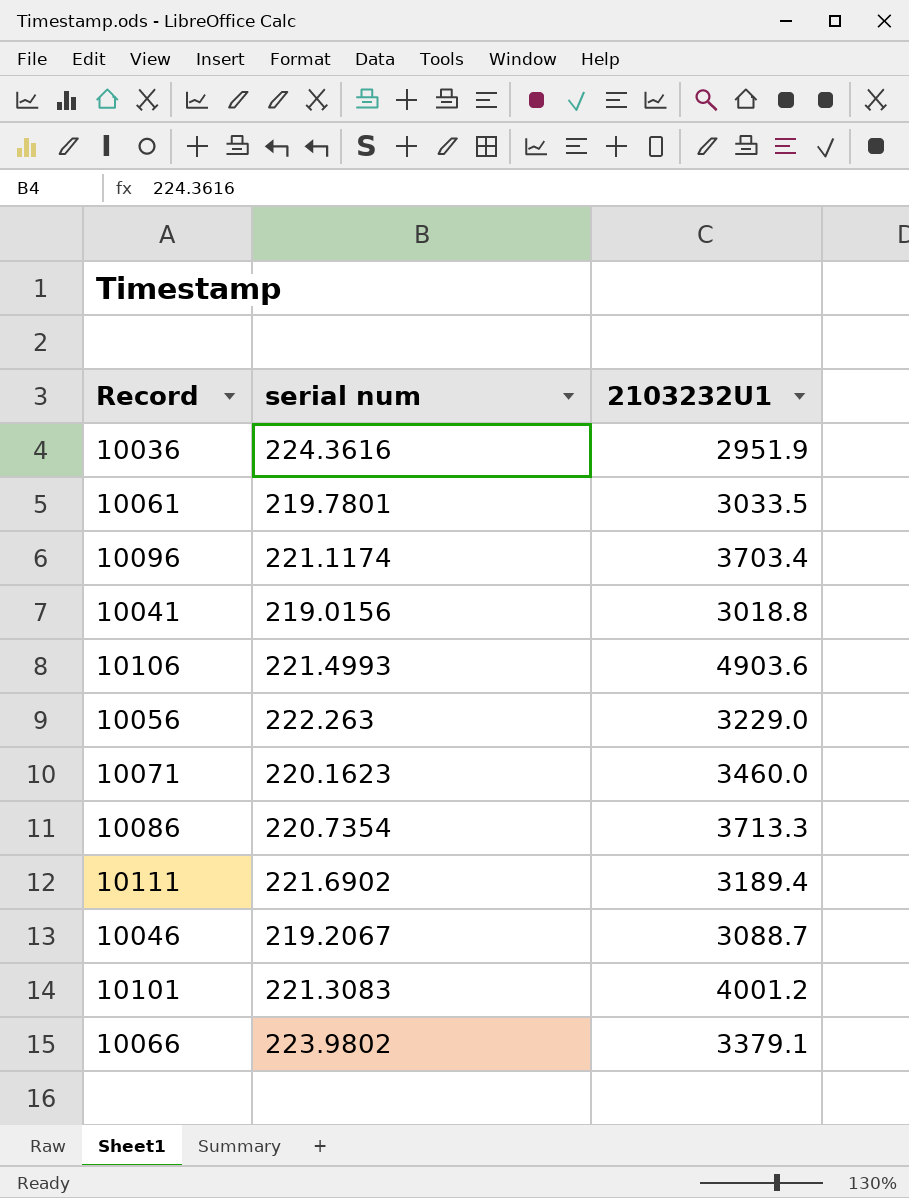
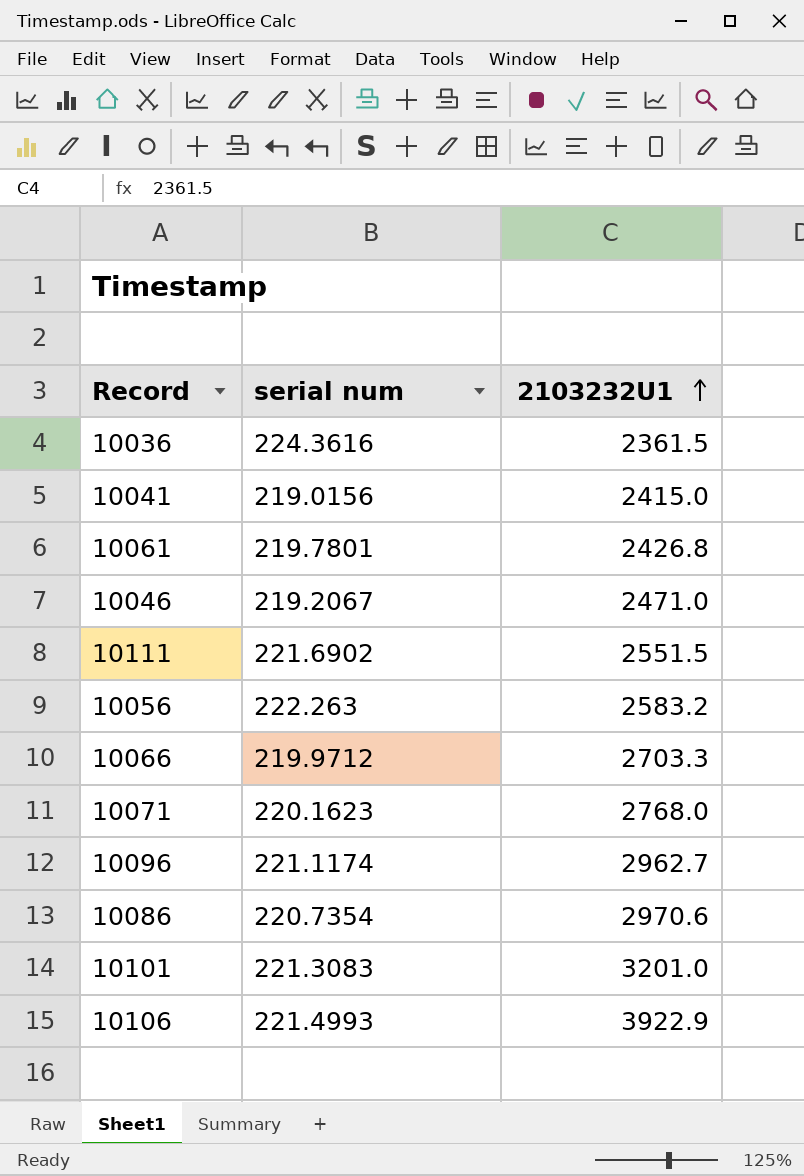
row order: none -> 2103232U1 ascending
10036 | 2103232U1: 2951.9 -> 2361.5
10041 | 2103232U1: 3018.8 -> 2415.0
10061 | 2103232U1: 3033.5 -> 2426.8
10046 | 2103232U1: 3088.7 -> 2471.0
10111 | 2103232U1: 3189.4 -> 2551.5
10056 | 2103232U1: 3229.0 -> 2583.2
10066 | serial num: 223.9802 -> 219.9712
10066 | 2103232U1: 3379.1 -> 2703.3
10071 | 2103232U1: 3460.0 -> 2768.0
10096 | 2103232U1: 3703.4 -> 2962.7
10086 | 2103232U1: 3713.3 -> 2970.6
10101 | 2103232U1: 4001.2 -> 3201.0
10106 | 2103232U1: 4903.6 -> 3922.9

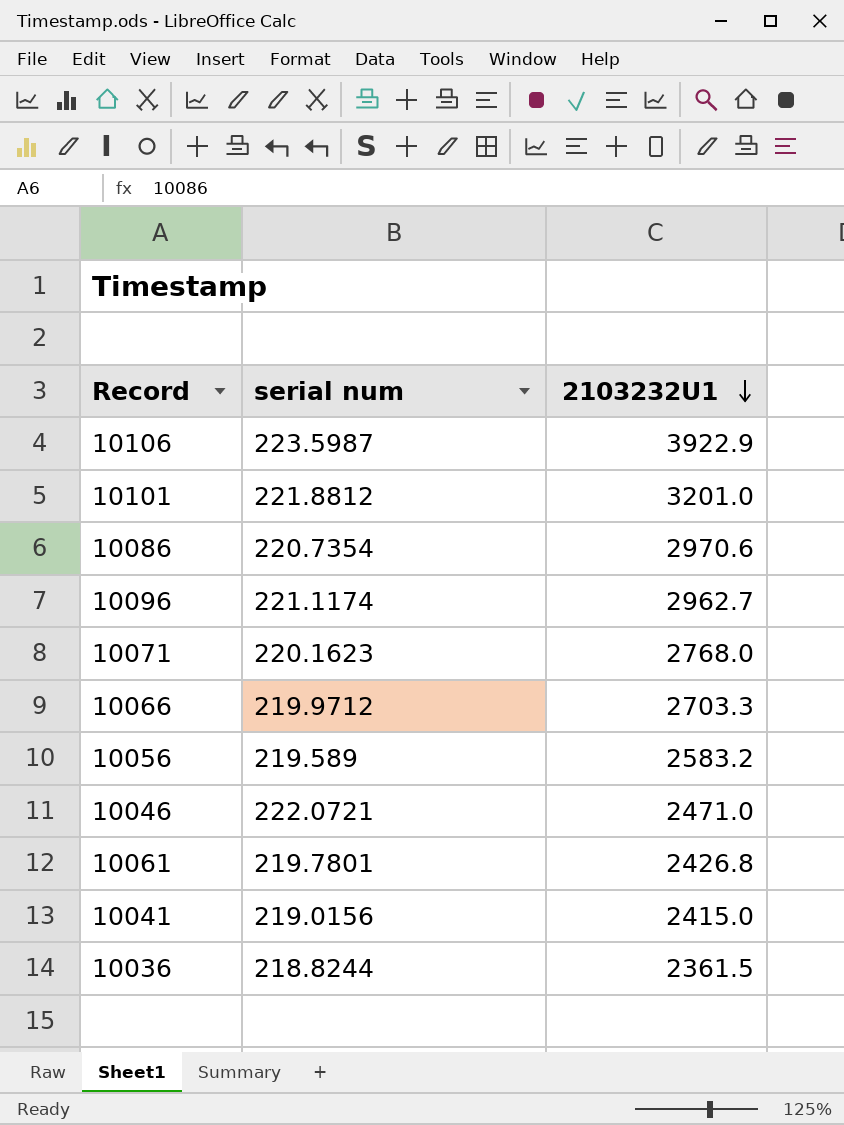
row order: 2103232U1 ascending -> 2103232U1 descending
row 10111: 221.6902 | 2551.5 -> none
10106 | serial num: 221.4993 -> 223.5987
10101 | serial num: 221.3083 -> 221.8812
10056 | serial num: 222.263 -> 219.589
10046 | serial num: 219.2067 -> 222.0721
10036 | serial num: 224.3616 -> 218.8244

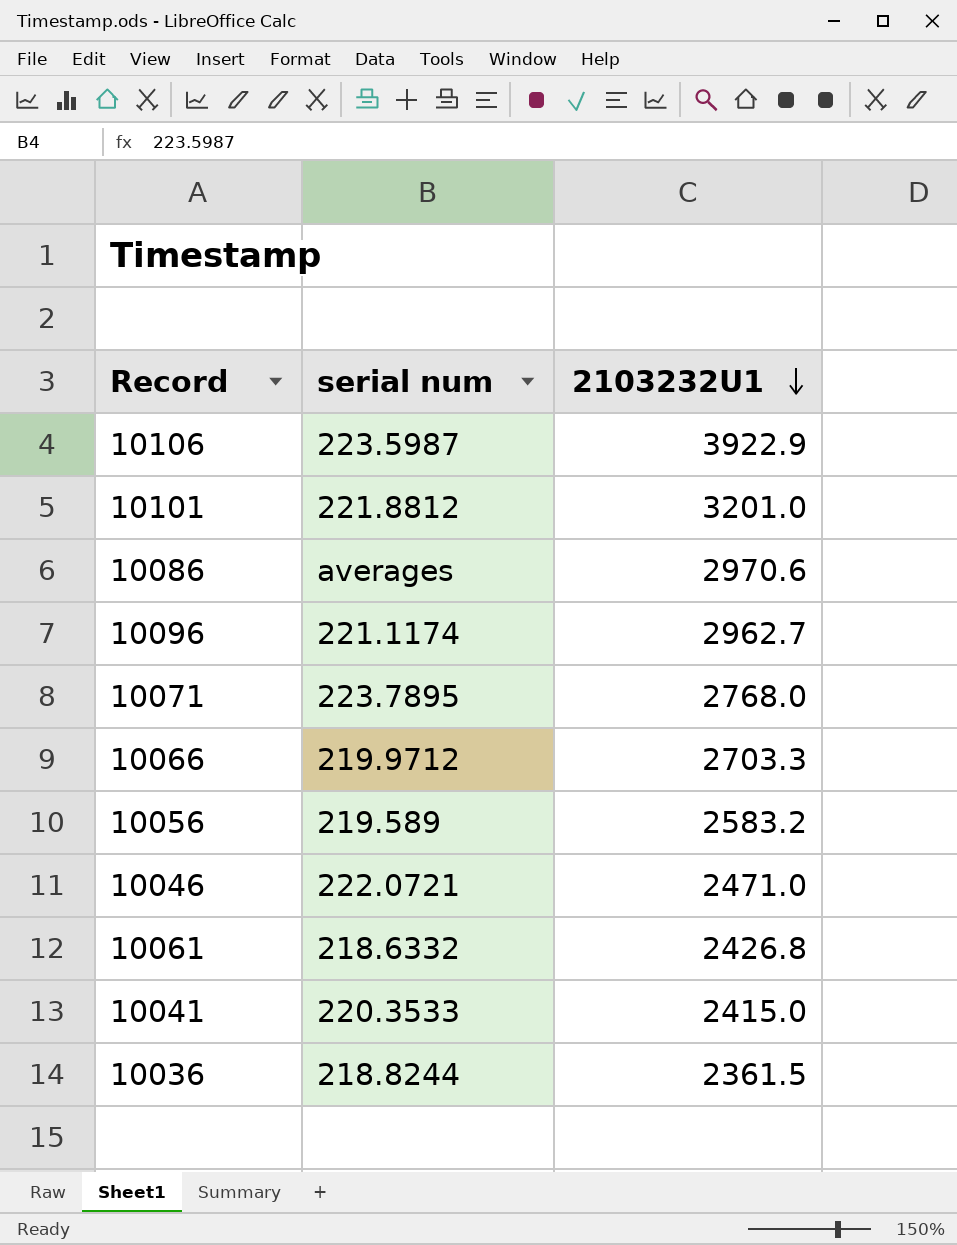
10086 | serial num: 220.7354 -> averages
10071 | serial num: 220.1623 -> 223.7895
10061 | serial num: 219.7801 -> 218.6332
10041 | serial num: 219.0156 -> 220.3533

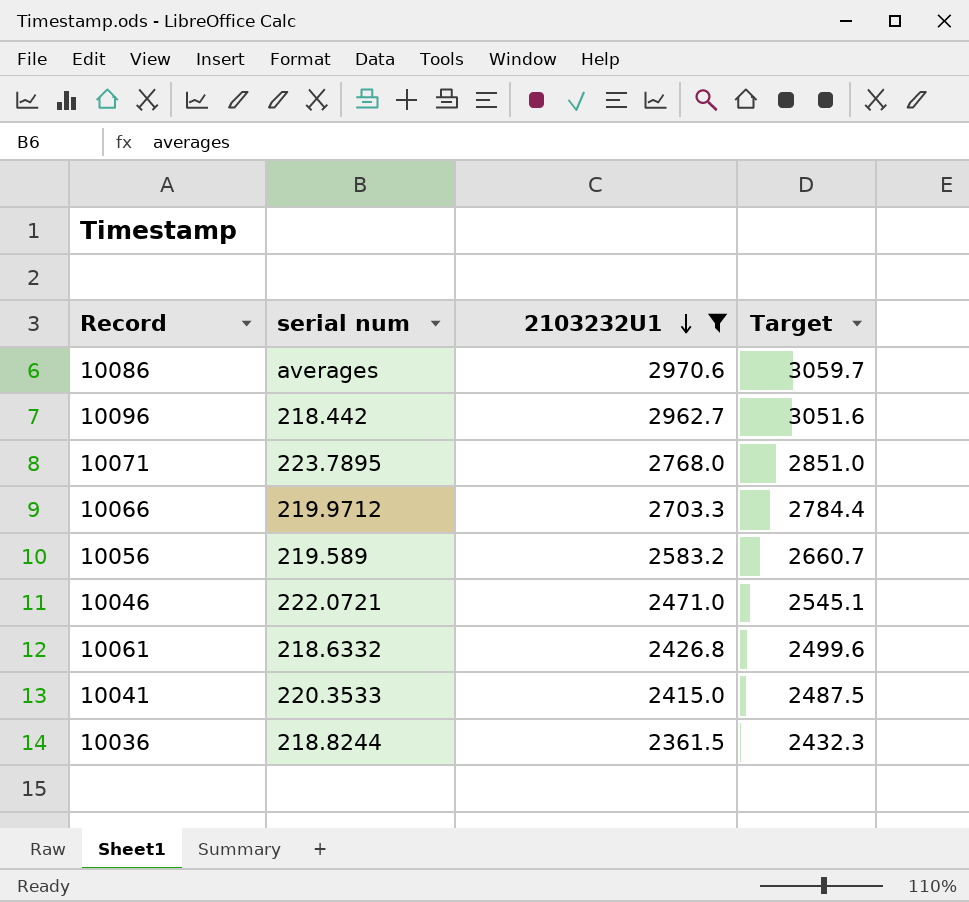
filter: none -> 2103232U1 <= 2970.6
column Target | formula: none -> [2103232U1] * 1.03
10096 | serial num: 221.1174 -> 218.442

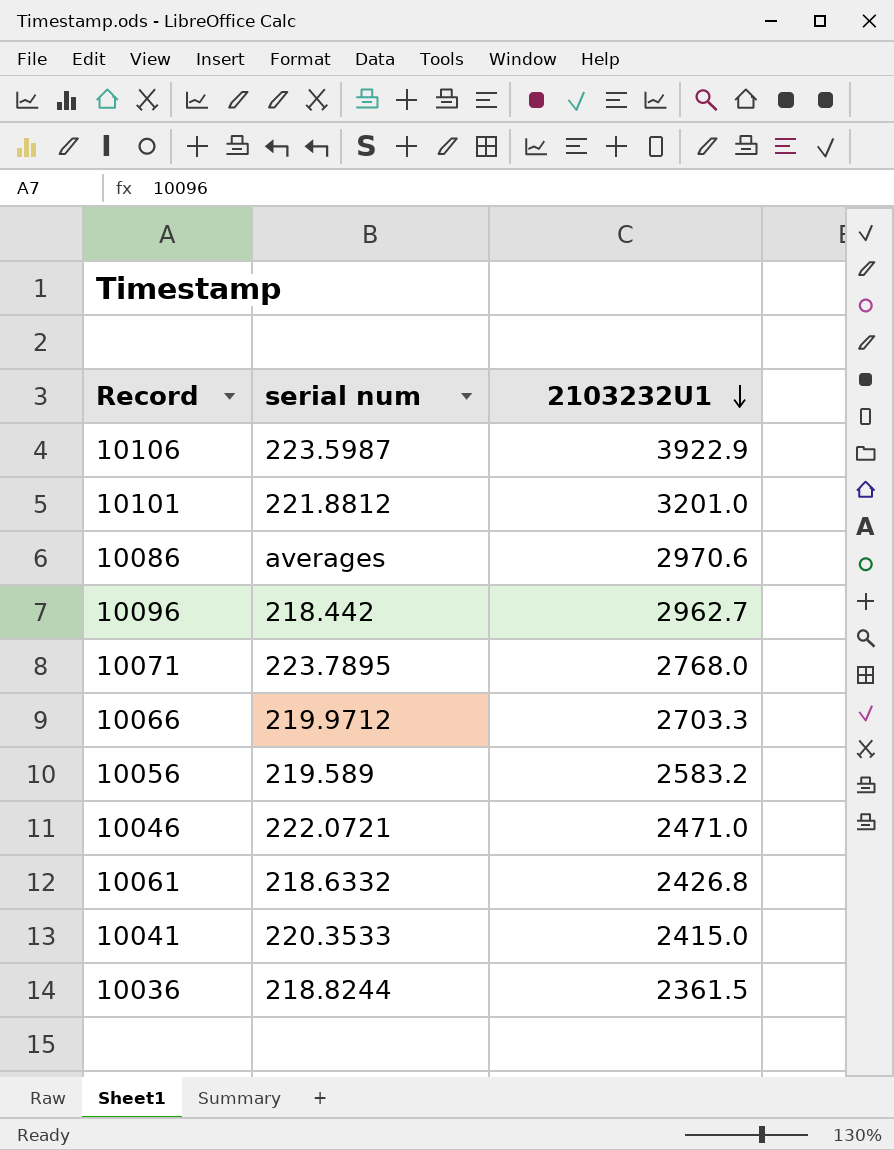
filter: 2103232U1 <= 2970.6 -> none
column Target | formula: [2103232U1] * 1.03 -> none

